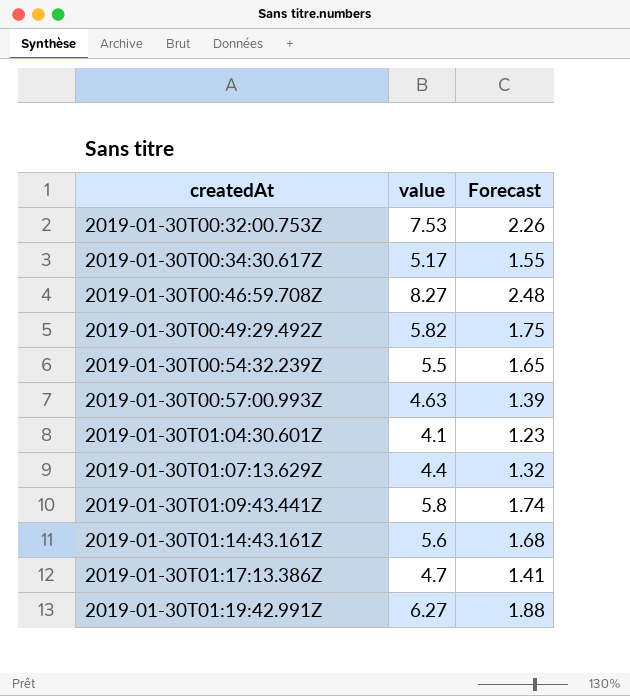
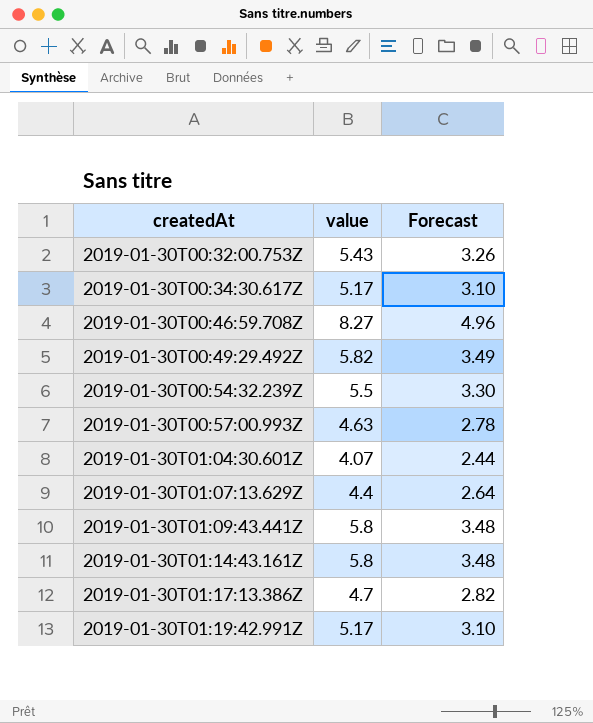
column Forecast | formula: [value] * 0.3 -> [value] * 0.6
2019-01-30T00:32:00.753Z | value: 7.53 -> 5.43
2019-01-30T01:04:30.601Z | value: 4.1 -> 4.07
2019-01-30T01:14:43.161Z | value: 5.6 -> 5.8
2019-01-30T01:19:42.991Z | value: 6.27 -> 5.17

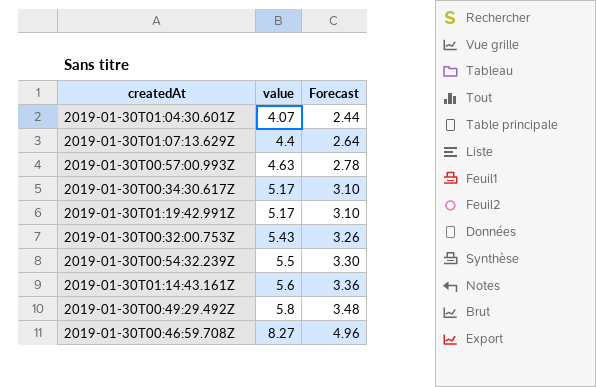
row order: createdAt ascending -> value ascending
row 2019-01-30T01:09:43.441Z: 5.8 | 3.48 -> none
row 2019-01-30T01:17:13.386Z: 4.7 | 2.82 -> none
2019-01-30T01:14:43.161Z | value: 5.8 -> 5.6
2019-01-30T01:14:43.161Z | Forecast: 3.48 -> 3.36
2019-01-30T00:49:29.492Z | value: 5.82 -> 5.8
2019-01-30T00:49:29.492Z | Forecast: 3.49 -> 3.48

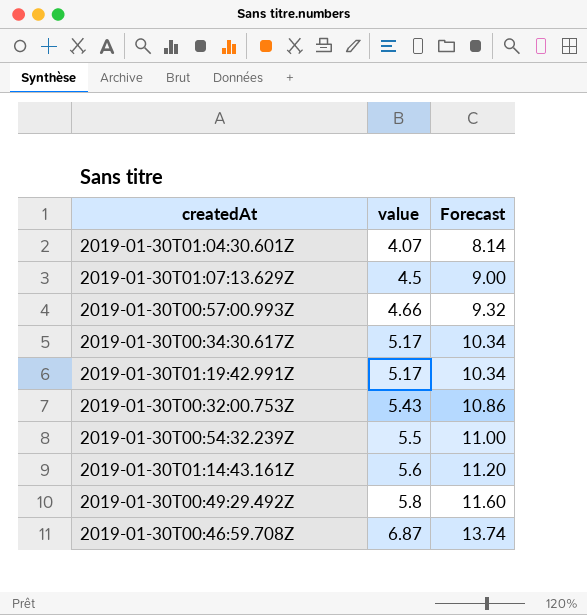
column Forecast | formula: [value] * 0.6 -> [value] * 2
2019-01-30T01:07:13.629Z | value: 4.4 -> 4.5
2019-01-30T00:57:00.993Z | value: 4.63 -> 4.66
2019-01-30T00:46:59.708Z | value: 8.27 -> 6.87

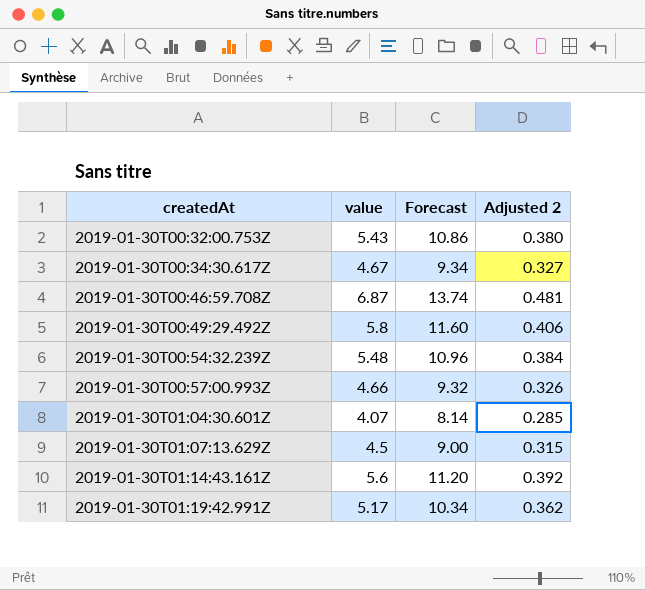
row order: value ascending -> createdAt ascending
column Adjusted 2 | formula: none -> [value] * 0.07
2019-01-30T00:34:30.617Z | value: 5.17 -> 4.67
2019-01-30T00:34:30.617Z | Forecast: 10.34 -> 9.34
2019-01-30T00:54:32.239Z | value: 5.5 -> 5.48
2019-01-30T00:54:32.239Z | Forecast: 11.00 -> 10.96

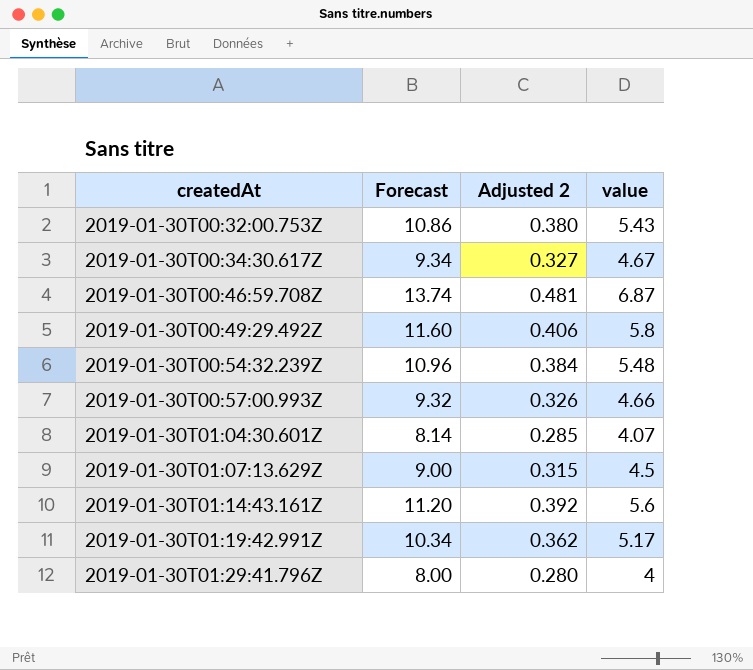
column value | position: 2 -> 4
row 2019-01-30T01:29:41.796Z: none -> 8.00 | 0.280 | 4

